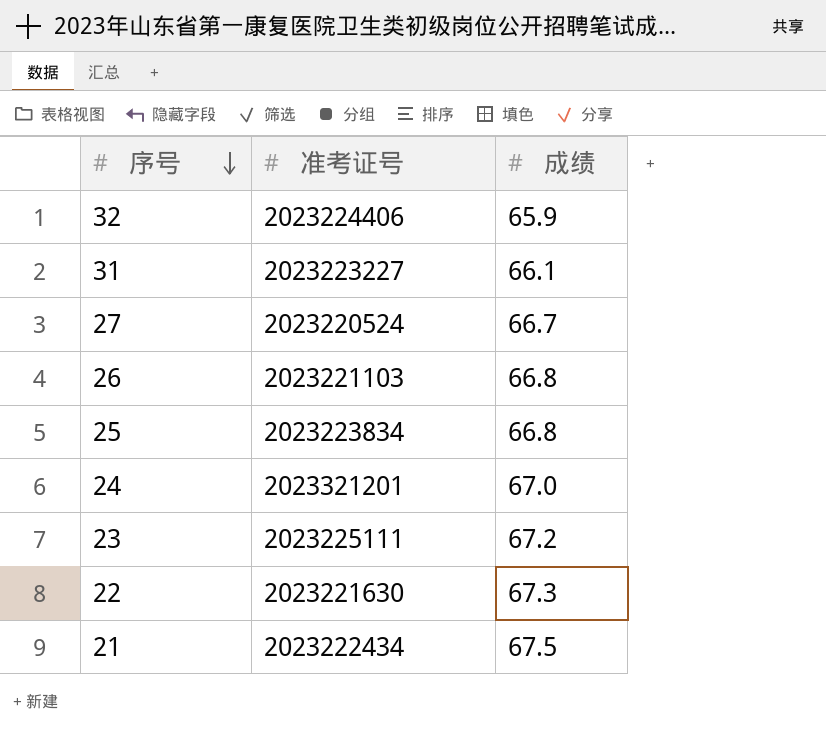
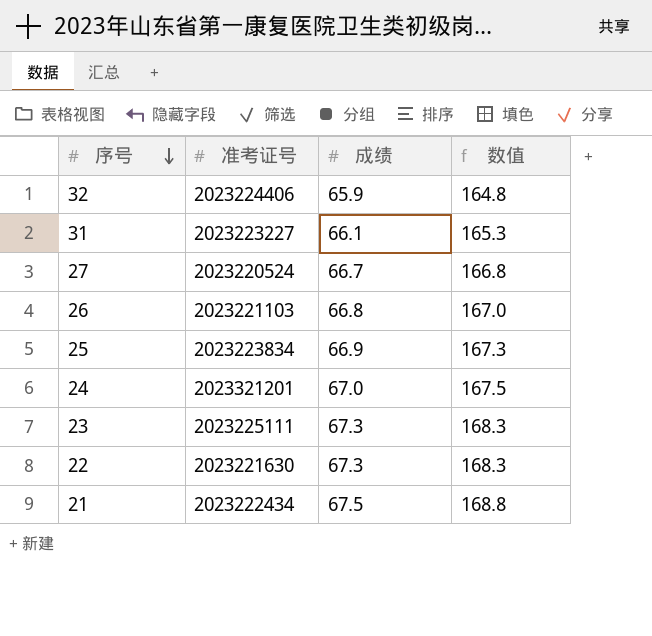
column 数值 | formula: none -> [成绩] * 2.5
25 | 成绩: 66.8 -> 66.9
23 | 成绩: 67.2 -> 67.3

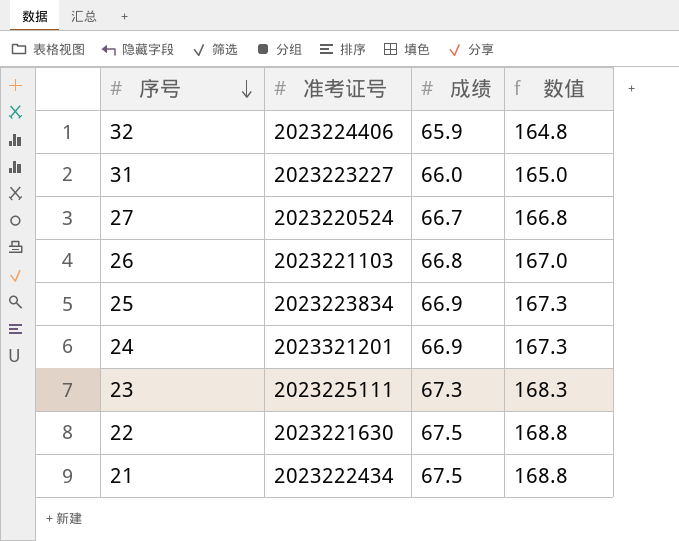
31 | 成绩: 66.1 -> 66.0
31 | 数值: 165.3 -> 165.0
24 | 成绩: 67.0 -> 66.9
24 | 数值: 167.5 -> 167.3
22 | 成绩: 67.3 -> 67.5
22 | 数值: 168.3 -> 168.8

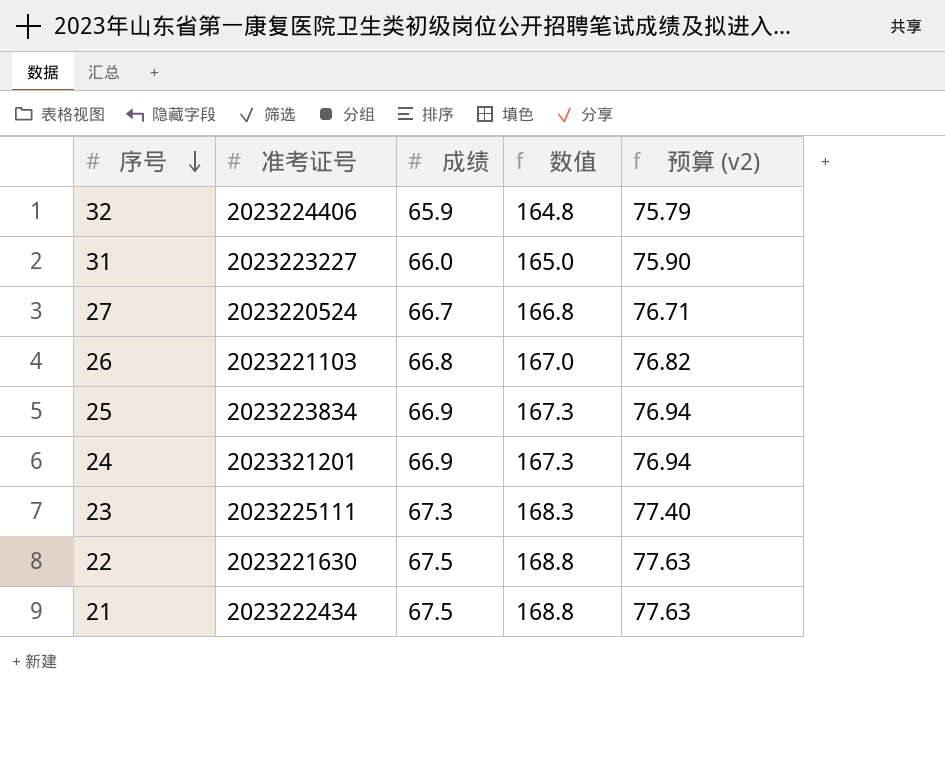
column 预算 (v2) | formula: none -> [成绩] * 1.15

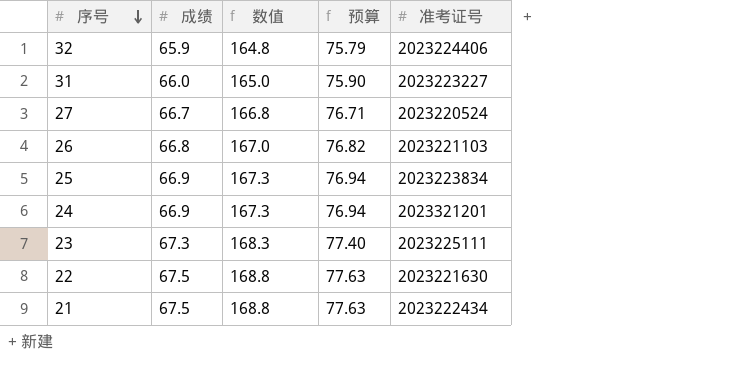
column name: 预算 (v2) -> 预算
column 准考证号 | position: 2 -> 5

